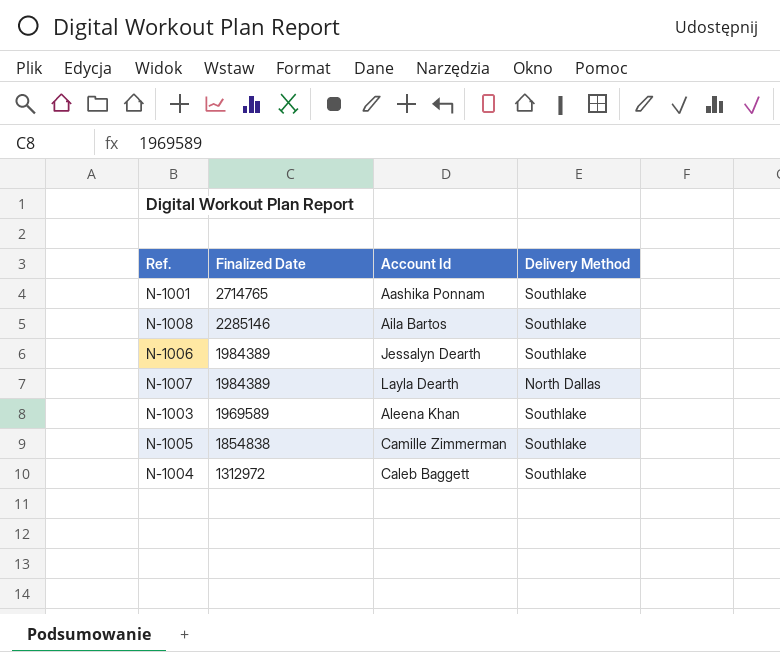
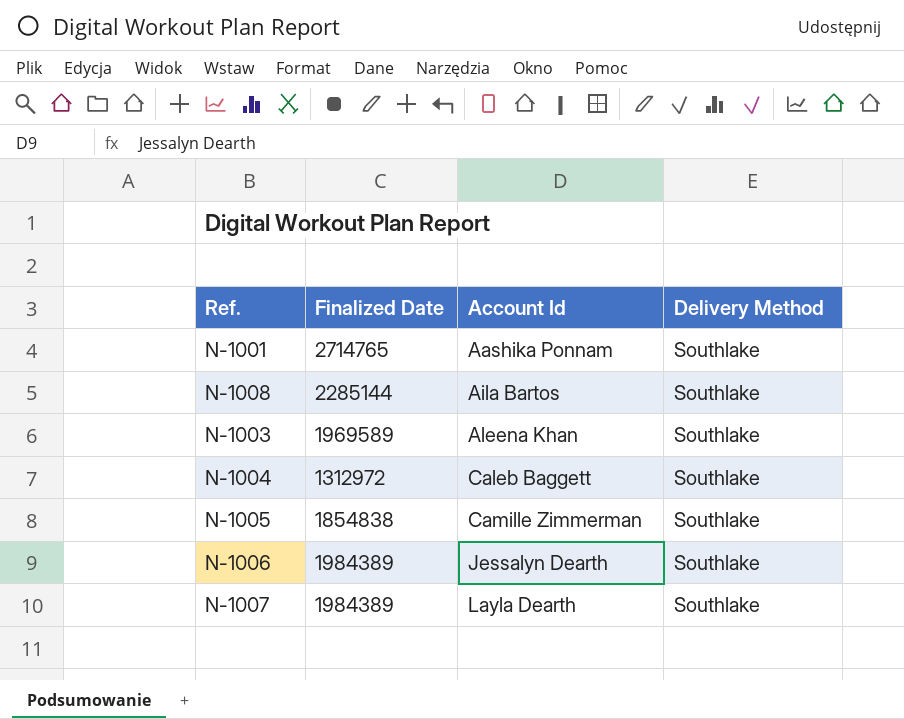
row order: Finalized Date descending -> Account Id ascending
N-1008 | Finalized Date: 2285146 -> 2285144
N-1007 | Delivery Method: North Dallas -> Southlake

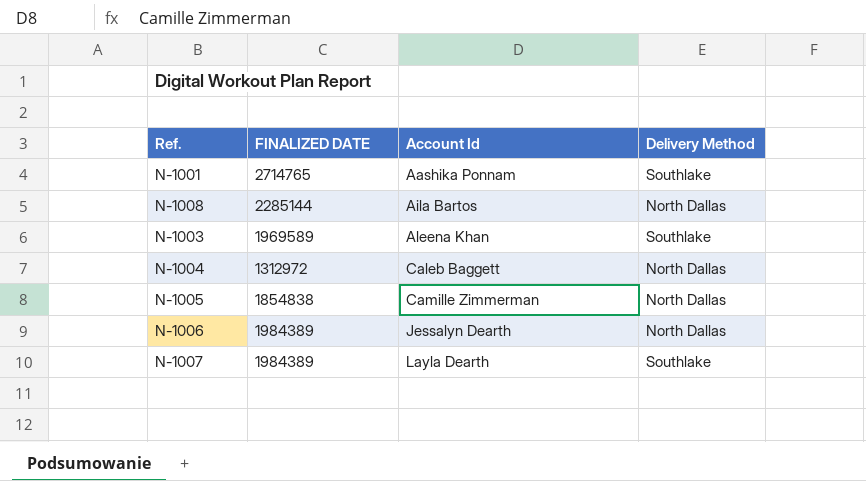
column name: Finalized Date -> FINALIZED DATE
N-1008 | Delivery Method: Southlake -> North Dallas
N-1004 | Delivery Method: Southlake -> North Dallas
N-1005 | Delivery Method: Southlake -> North Dallas
N-1006 | Delivery Method: Southlake -> North Dallas

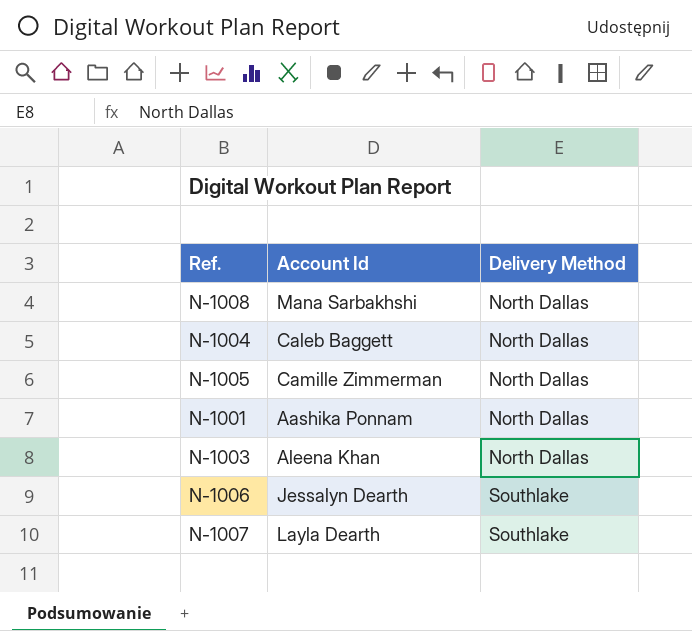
row order: Account Id ascending -> Delivery Method ascending
column FINALIZED DATE | position: 2 -> none
N-1008 | Account Id: Aila Bartos -> Mana Sarbakhshi
N-1001 | Delivery Method: Southlake -> North Dallas
N-1003 | Delivery Method: Southlake -> North Dallas
N-1006 | Delivery Method: North Dallas -> Southlake

